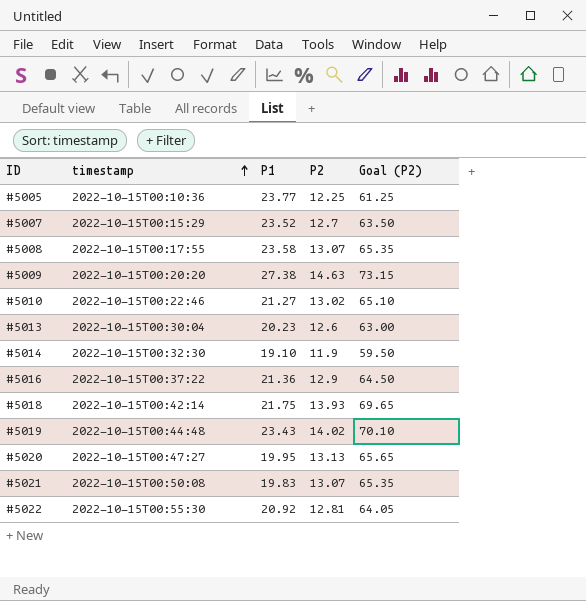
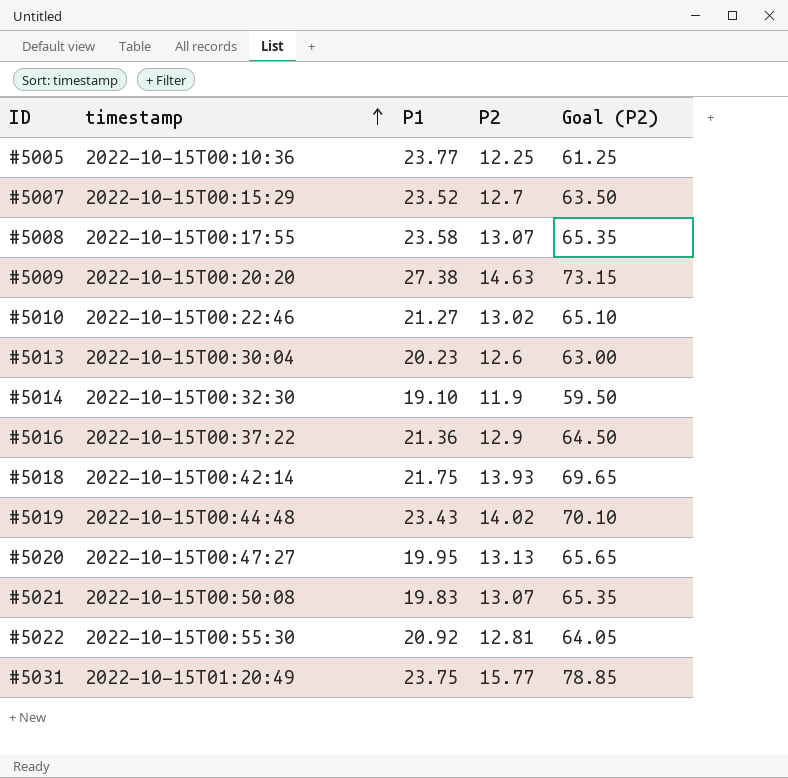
row #5031: none -> 2022-10-15T01:20:49 | 23.75 | 15.77 | 78.85

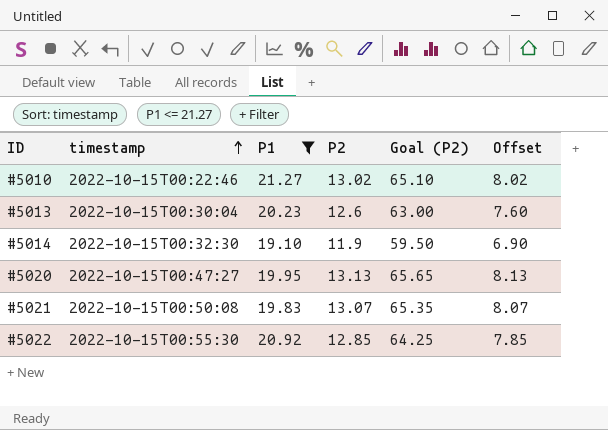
filter: none -> P1 <= 21.27
column Offset | formula: none -> [P2] - 5
#5022 | P2: 12.81 -> 12.85
#5022 | Goal (P2): 64.05 -> 64.25

